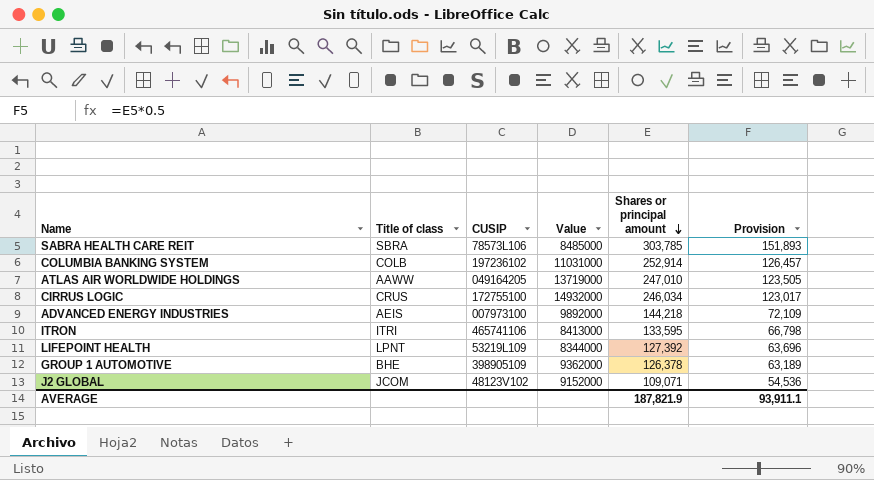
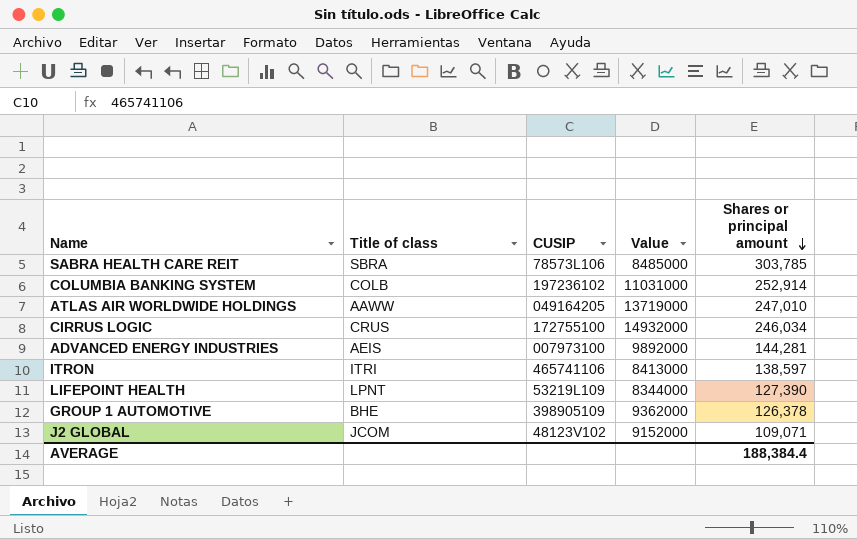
column Provision | formula: [Shares or principal amount] * 0.5 -> none
ADVANCED ENERGY INDUSTRIES | Shares or principal amount: 144,218 -> 144,281
ITRON | Shares or principal amount: 133,595 -> 138,597
LIFEPOINT HEALTH | Shares or principal amount: 127,392 -> 127,390
AVERAGE | Shares or principal amount: 187,821.9 -> 188,384.4

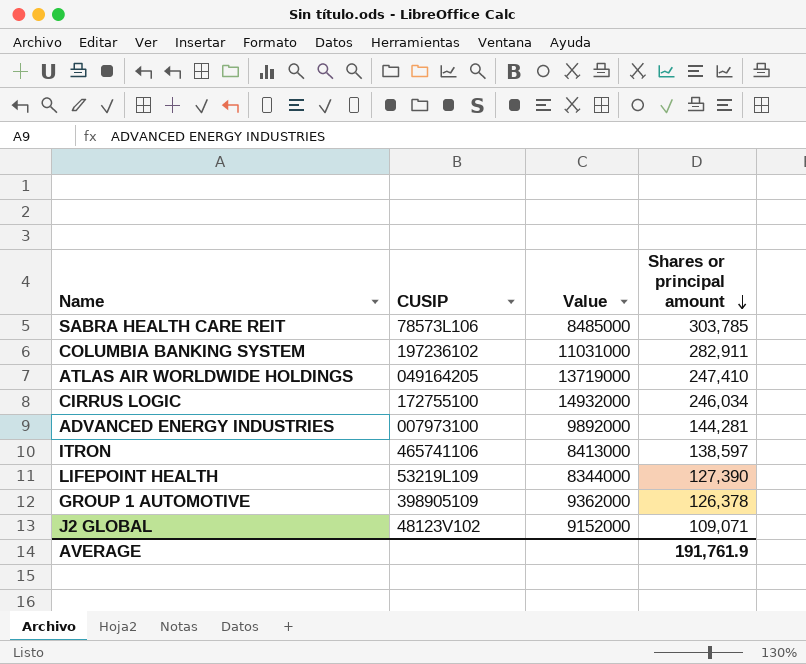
column Title of class | position: 2 -> none
COLUMBIA BANKING SYSTEM | Shares or principal amount: 252,914 -> 282,911
ATLAS AIR WORLDWIDE HOLDINGS | Shares or principal amount: 247,010 -> 247,410
AVERAGE | Shares or principal amount: 188,384.4 -> 191,761.9

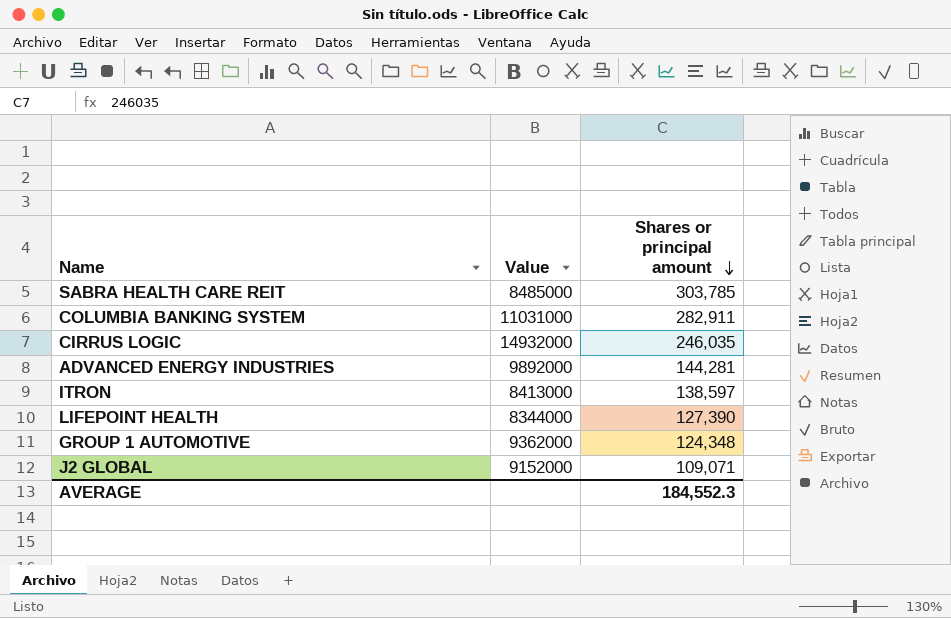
column CUSIP | position: 2 -> none
row ATLAS AIR WORLDWIDE HOLDINGS: 049164205 | 13719000 | 247,410 -> none
CIRRUS LOGIC | Shares or principal amount: 246,034 -> 246,035
GROUP 1 AUTOMOTIVE | Shares or principal amount: 126,378 -> 124,348
AVERAGE | Shares or principal amount: 191,761.9 -> 184,552.3

